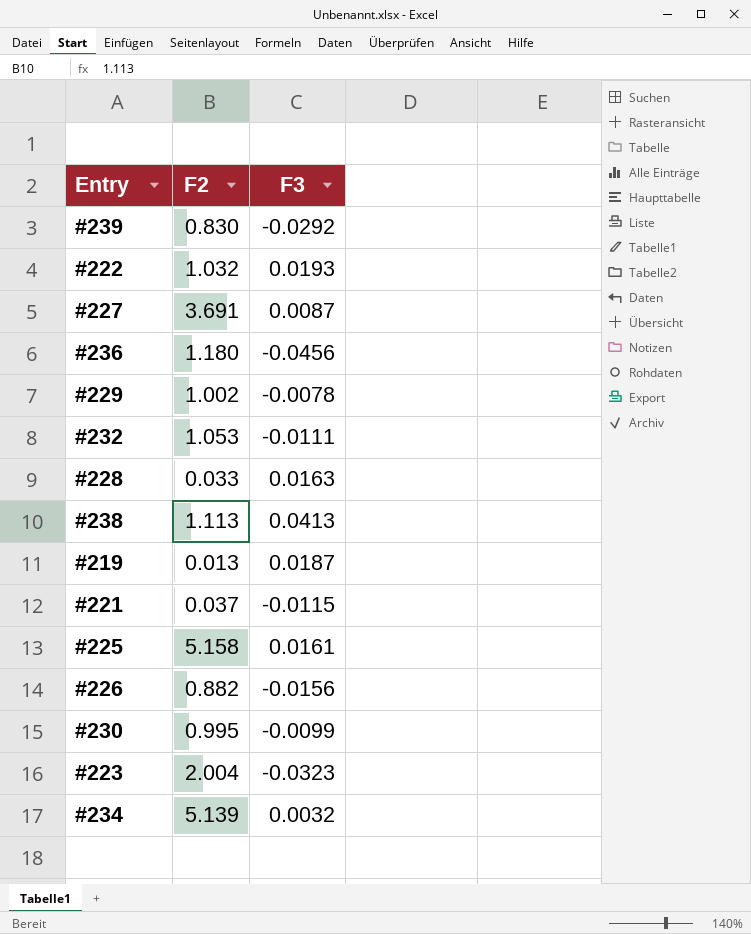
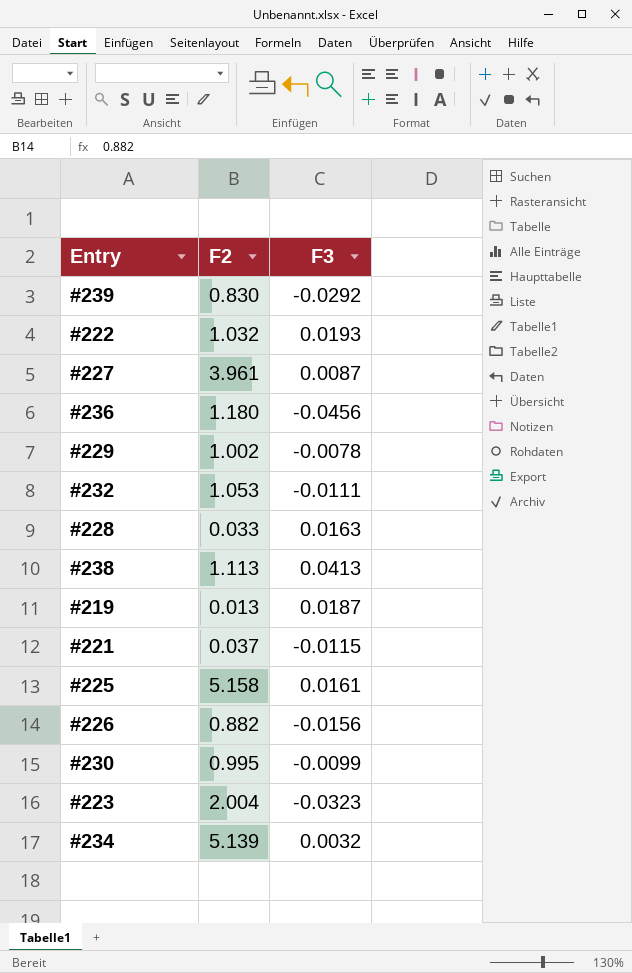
#227 | F2: 3.691 -> 3.961

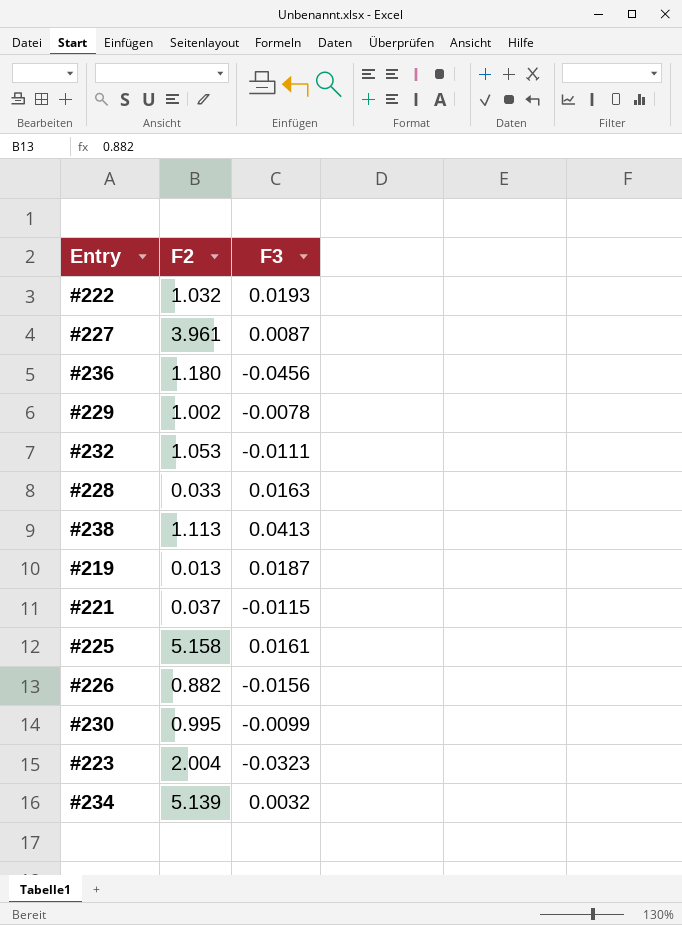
row #239: 0.830 | -0.0292 -> none

